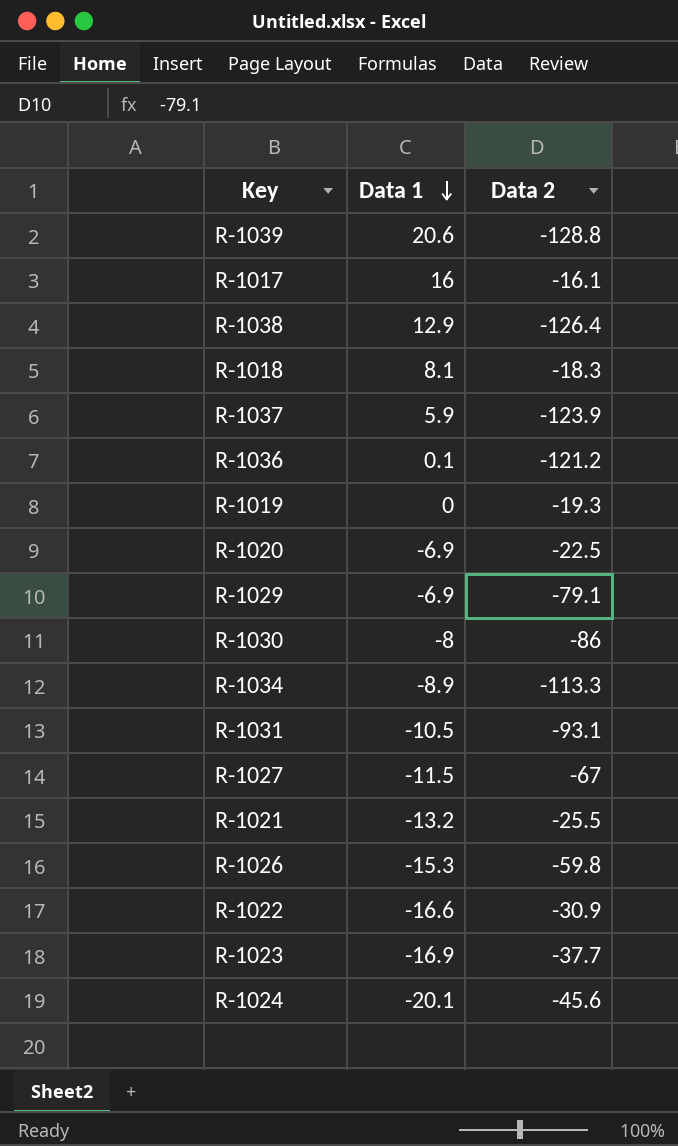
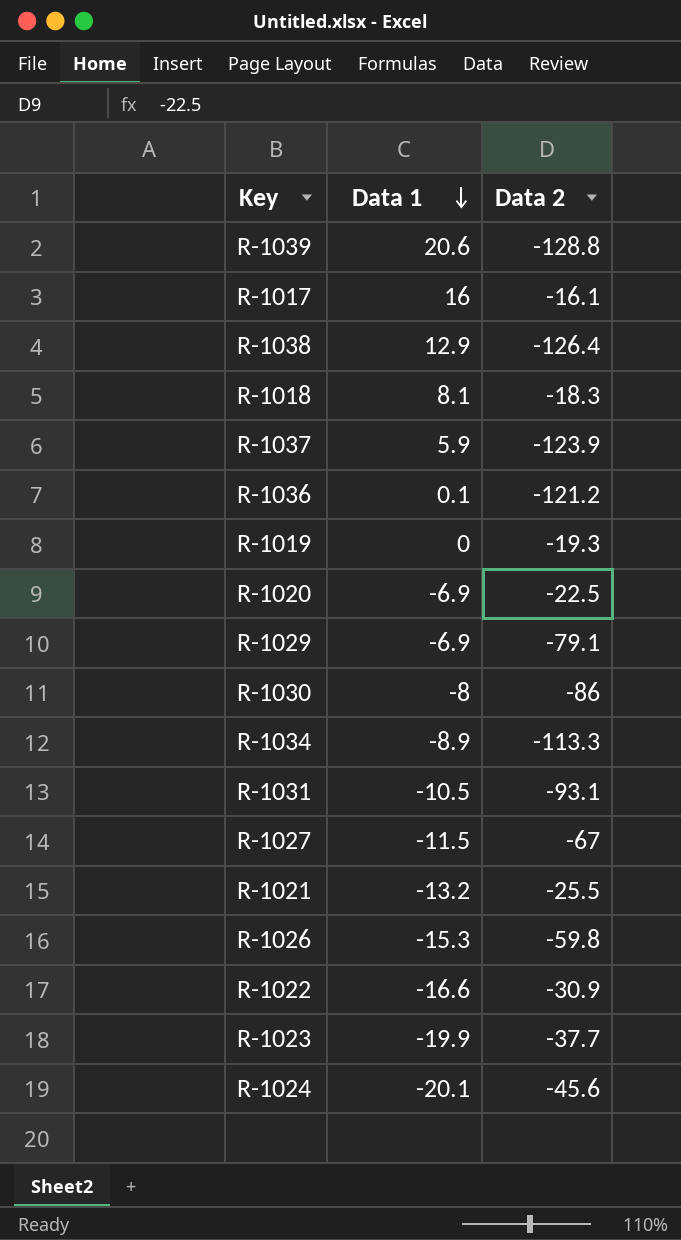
R-1023 | Data 1: -16.9 -> -19.9

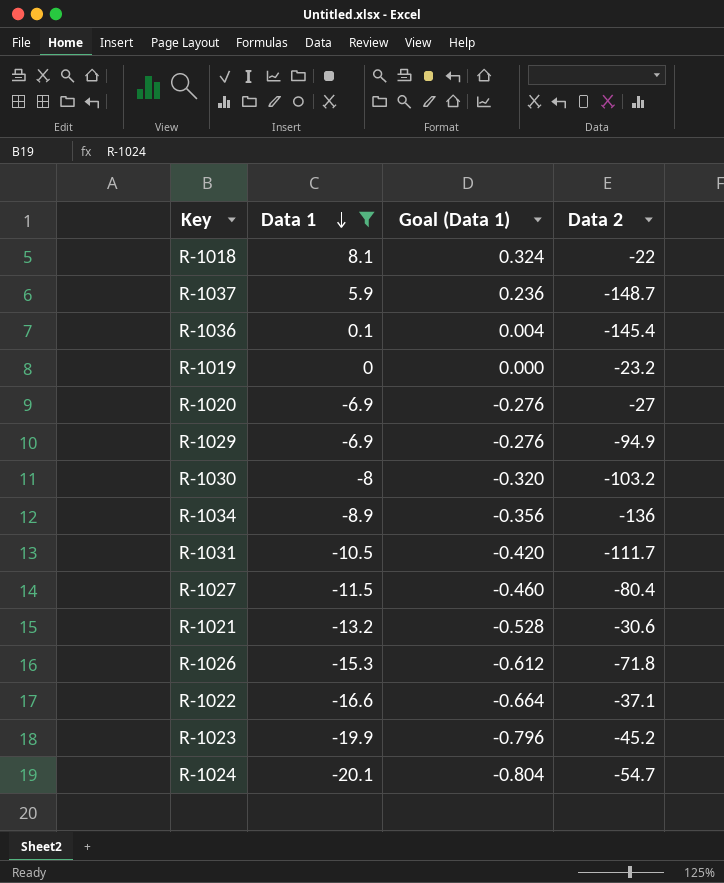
filter: none -> Data 1 <= 8.1
column Goal (Data 1) | formula: none -> [Data 1] * 0.04
R-1018 | Data 2: -18.3 -> -22
R-1037 | Data 2: -123.9 -> -148.7
R-1036 | Data 2: -121.2 -> -145.4
R-1019 | Data 2: -19.3 -> -23.2
R-1020 | Data 2: -22.5 -> -27
R-1029 | Data 2: -79.1 -> -94.9
R-1030 | Data 2: -86 -> -103.2
R-1034 | Data 2: -113.3 -> -136
R-1031 | Data 2: -93.1 -> -111.7
R-1027 | Data 2: -67 -> -80.4
R-1021 | Data 2: -25.5 -> -30.6
R-1026 | Data 2: -59.8 -> -71.8
R-1022 | Data 2: -30.9 -> -37.1
R-1023 | Data 2: -37.7 -> -45.2
R-1024 | Data 2: -45.6 -> -54.7

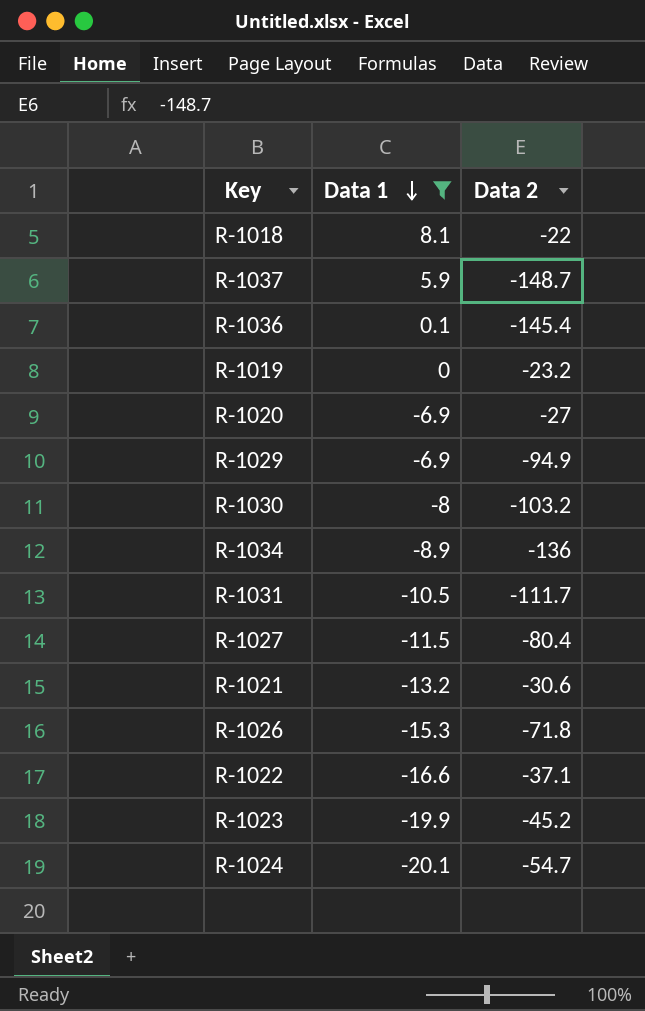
column Goal (Data 1) | formula: [Data 1] * 0.04 -> none

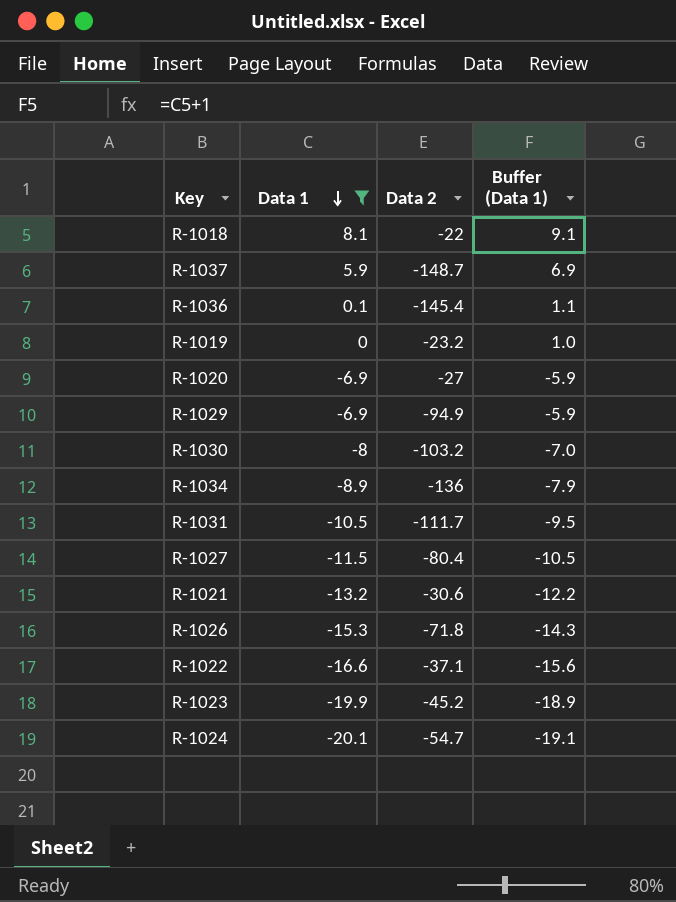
column Buffer (Data 1) | formula: none -> [Data 1] + 1

